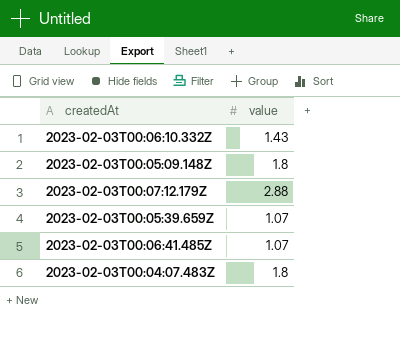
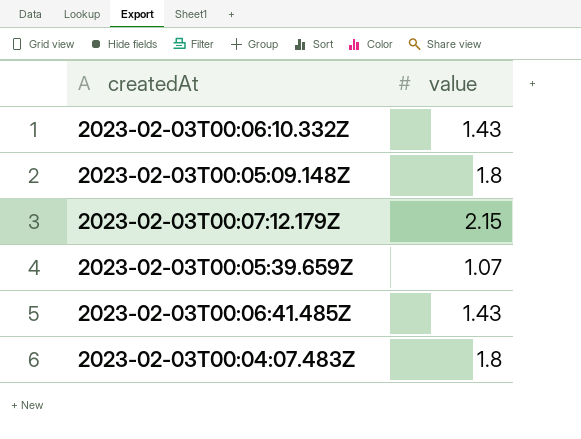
2023-02-03T00:07:12.179Z | value: 2.88 -> 2.15
2023-02-03T00:06:41.485Z | value: 1.07 -> 1.43

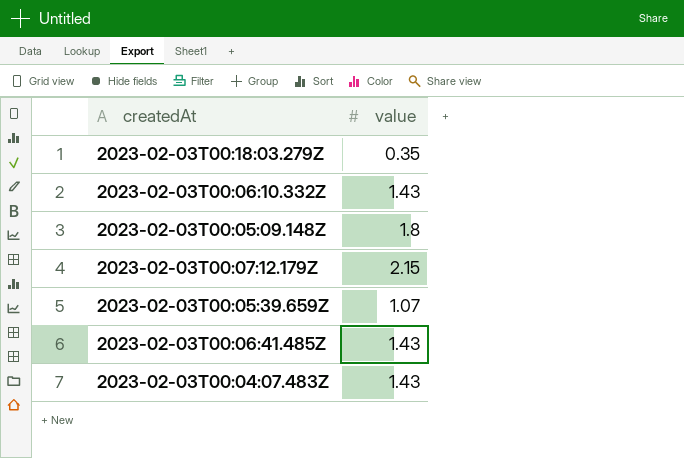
row 2023-02-03T00:18:03.279Z: none -> 0.35
2023-02-03T00:04:07.483Z | value: 1.8 -> 1.43

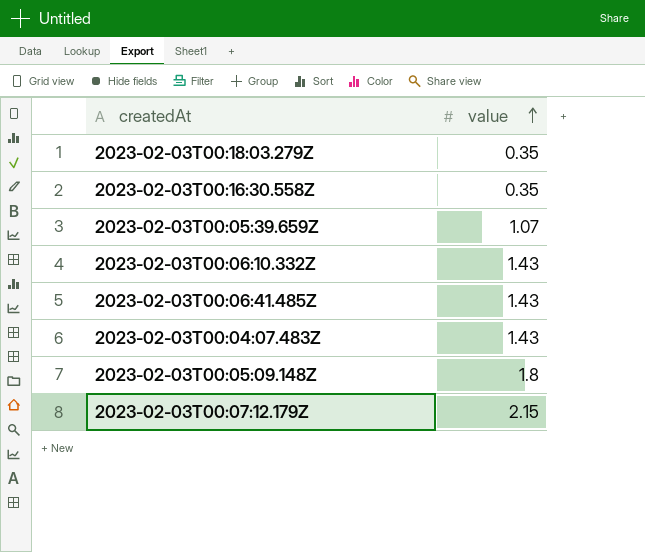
row order: none -> value ascending
row 2023-02-03T00:16:30.558Z: none -> 0.35

